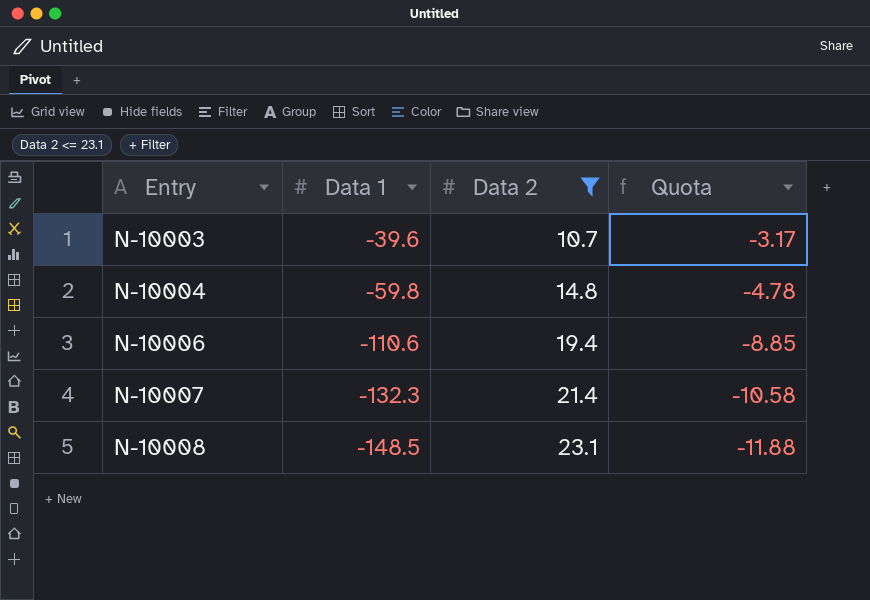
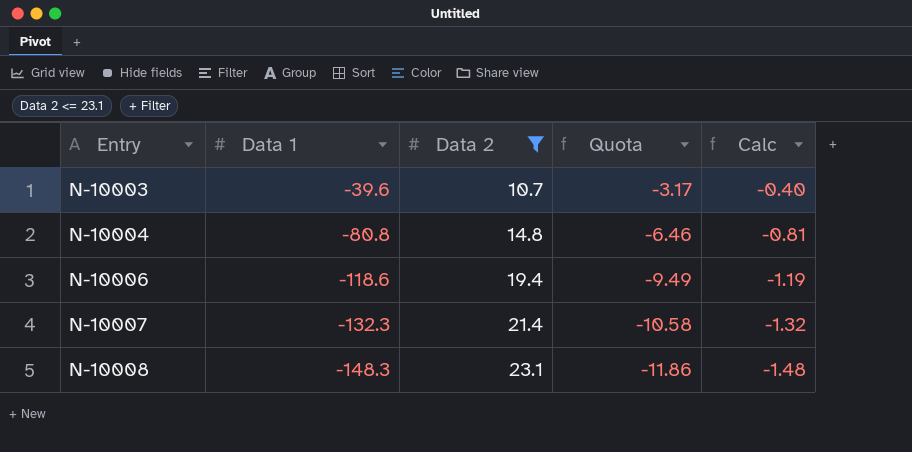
column Calc | formula: none -> [Data 1] * 0.01
N-10004 | Data 1: -59.8 -> -80.8
N-10004 | Quota: -4.78 -> -6.46
N-10006 | Data 1: -110.6 -> -118.6
N-10006 | Quota: -8.85 -> -9.49
N-10008 | Data 1: -148.5 -> -148.3
N-10008 | Quota: -11.88 -> -11.86

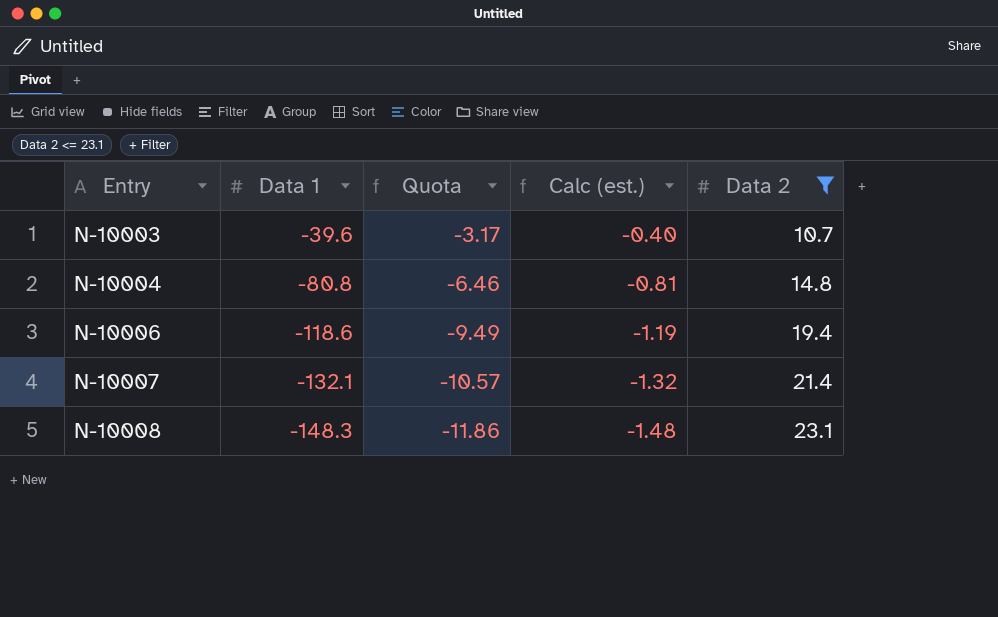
column name: Calc -> Calc (est.)
column Data 2 | position: 3 -> 5
N-10007 | Data 1: -132.3 -> -132.1
N-10007 | Quota: -10.58 -> -10.57

